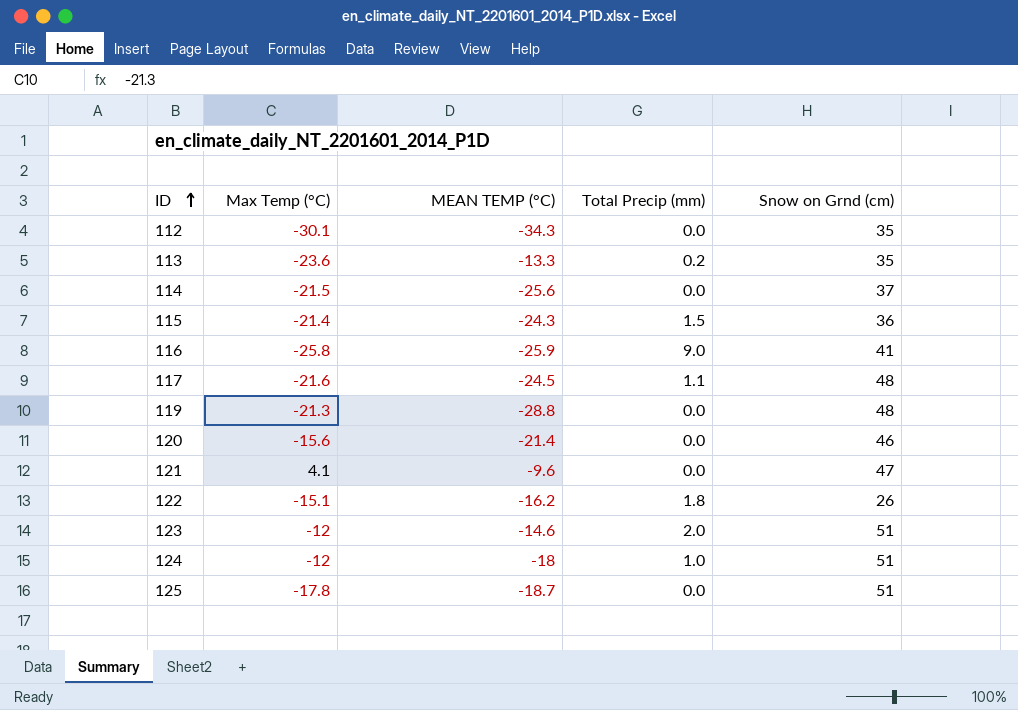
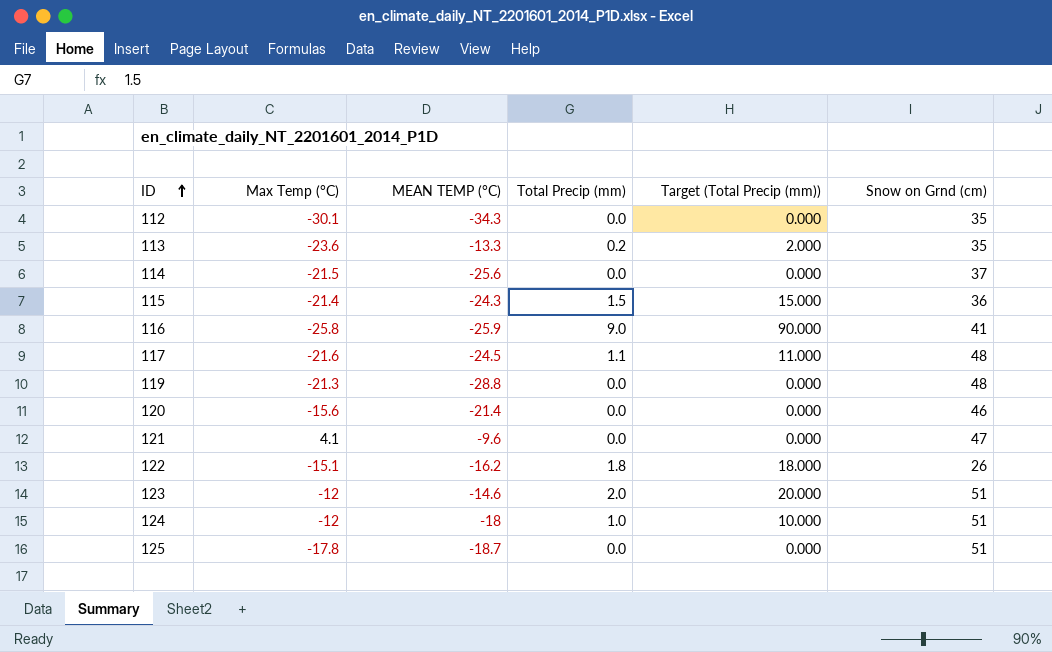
column Target (Total Precip (mm)) | formula: none -> [Total Precip (mm)] * 10

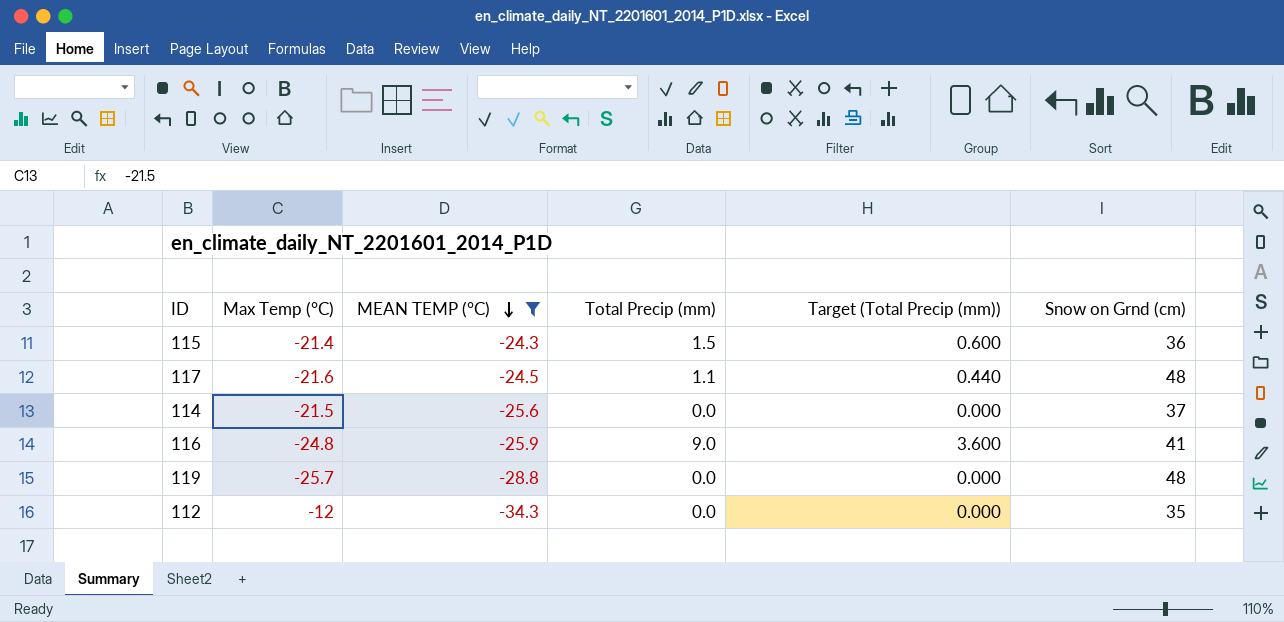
filter: none -> MEAN TEMP (°C) <= -24.3
row order: ID ascending -> MEAN TEMP (°C) descending
column Target (Total Precip (mm)) | formula: [Total Precip (mm)] * 10 -> [Total Precip (mm)] * 0.4
116 | Max Temp (°C): -25.8 -> -24.8
119 | Max Temp (°C): -21.3 -> -25.7
112 | Max Temp (°C): -30.1 -> -12

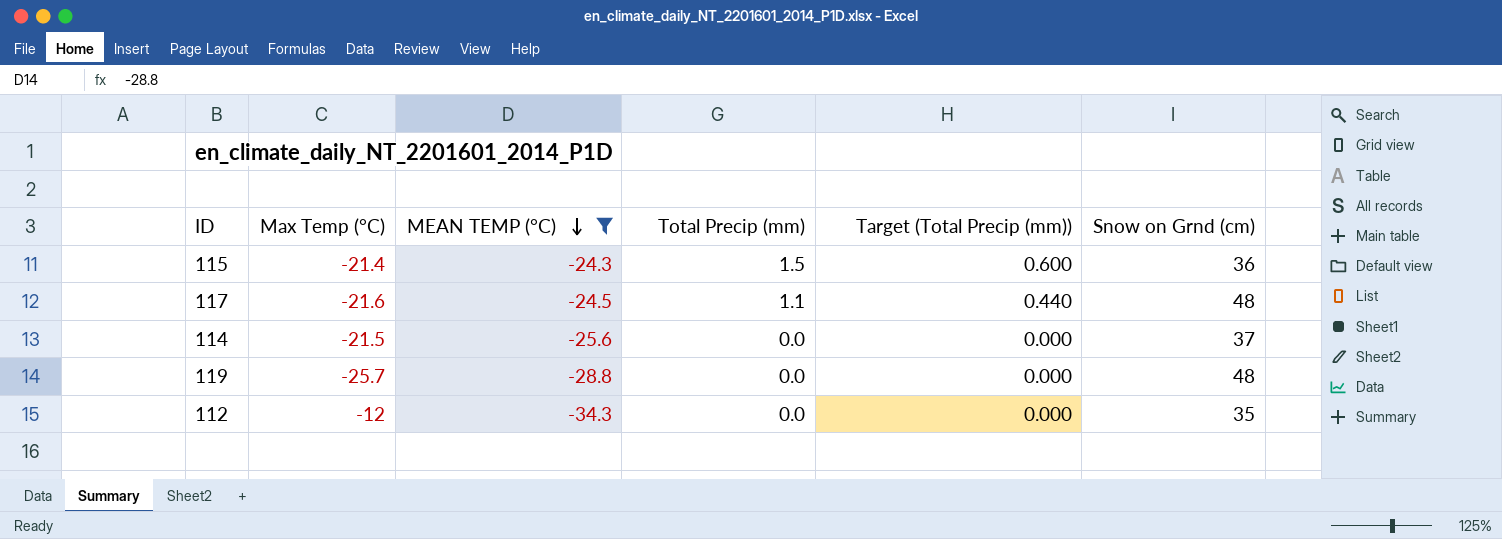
row 116: -24.8 | -25.9 | 9.0 | 3.600 | 41 -> none

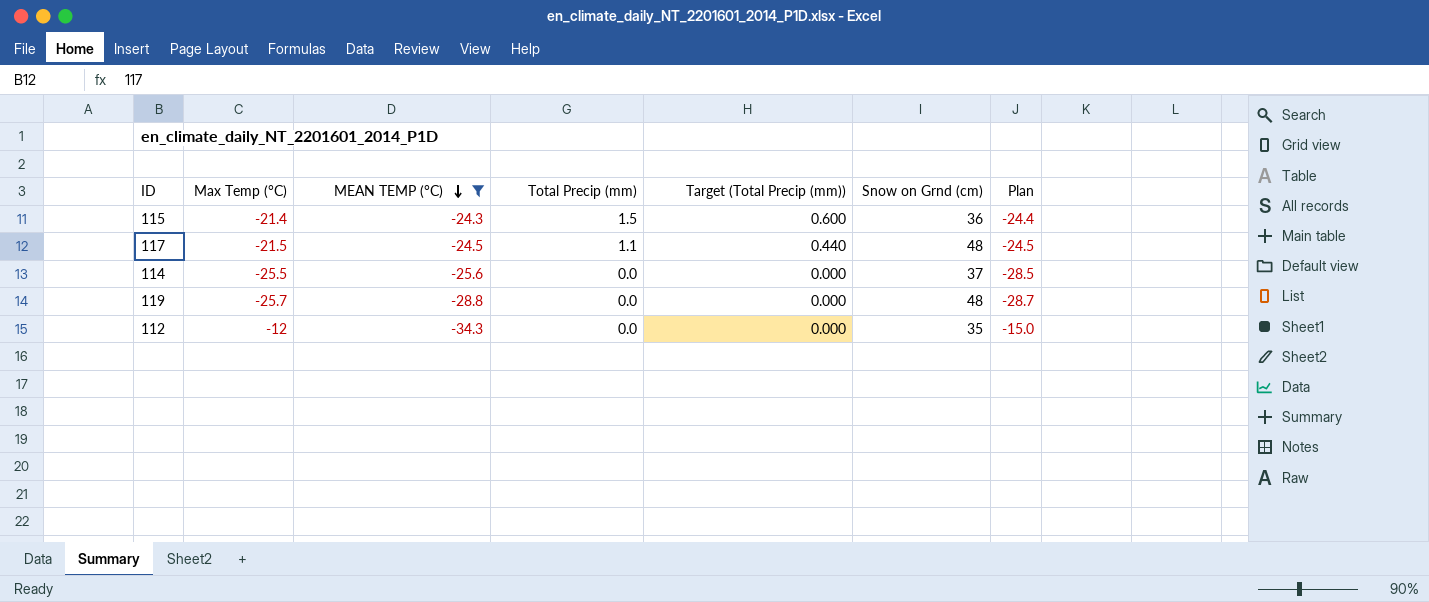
column Plan | formula: none -> [Max Temp (°C)] - 3
117 | Max Temp (°C): -21.6 -> -21.5
114 | Max Temp (°C): -21.5 -> -25.5

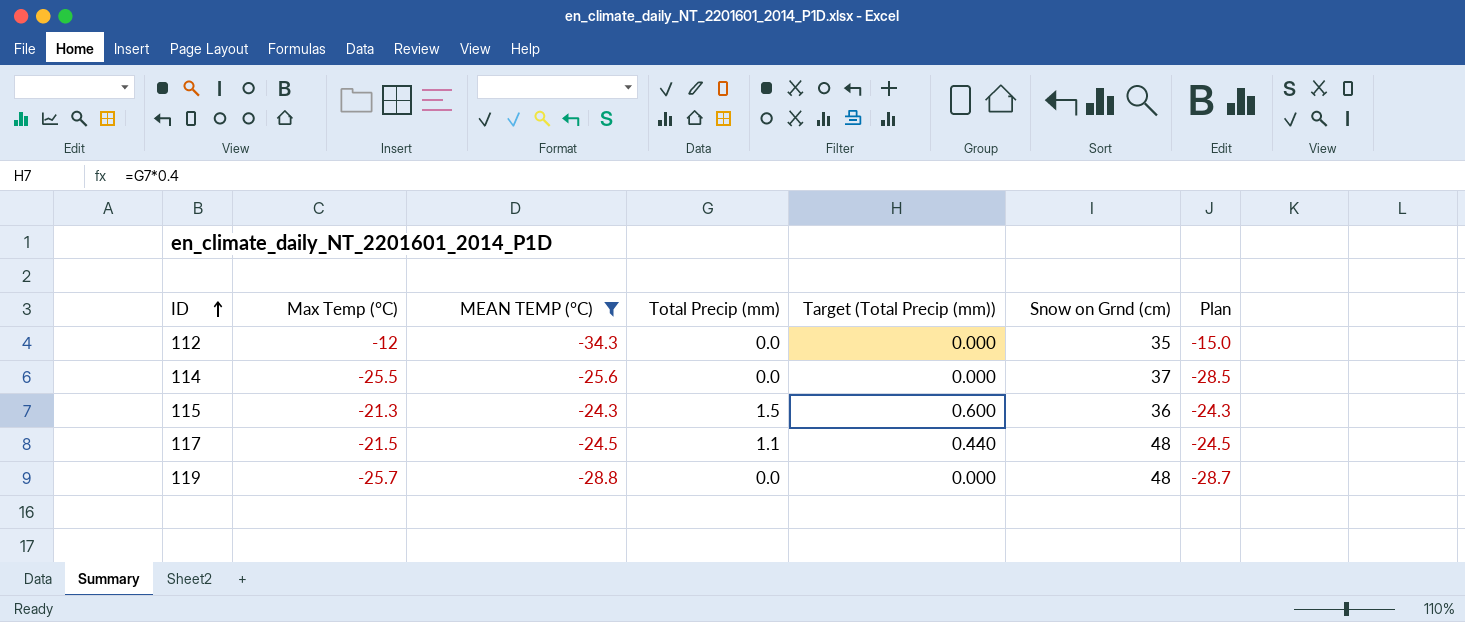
row order: MEAN TEMP (°C) descending -> ID ascending
115 | Max Temp (°C): -21.4 -> -21.3
115 | Plan: -24.4 -> -24.3

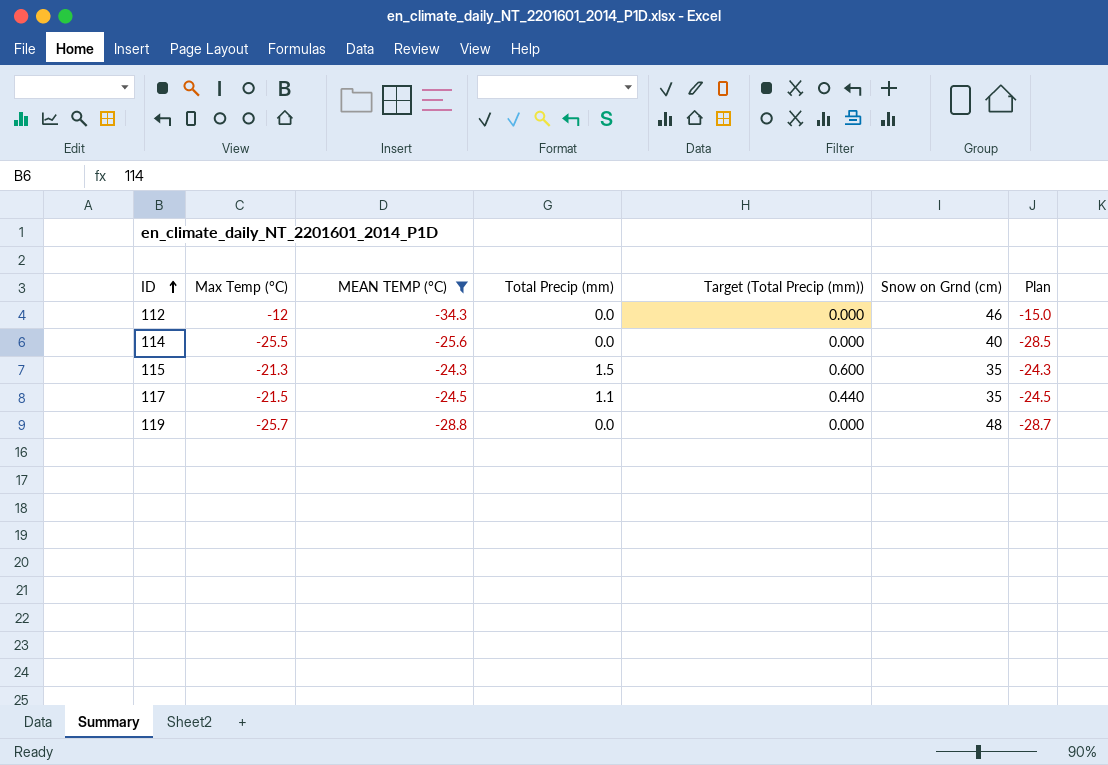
112 | Snow on Grnd (cm): 35 -> 46
114 | Snow on Grnd (cm): 37 -> 40
115 | Snow on Grnd (cm): 36 -> 35
117 | Snow on Grnd (cm): 48 -> 35

